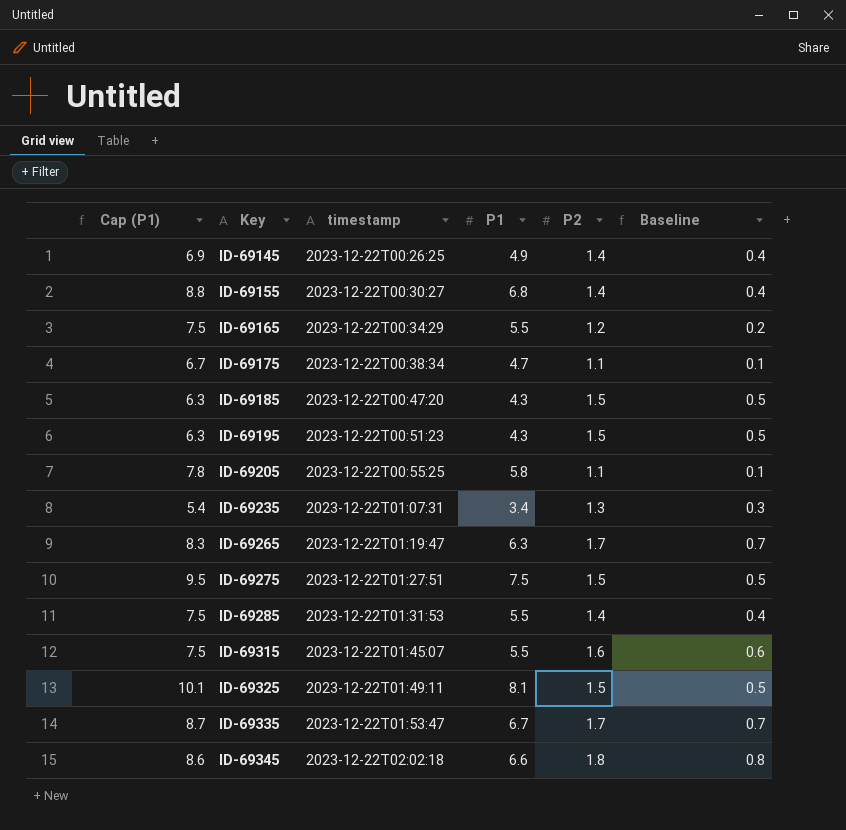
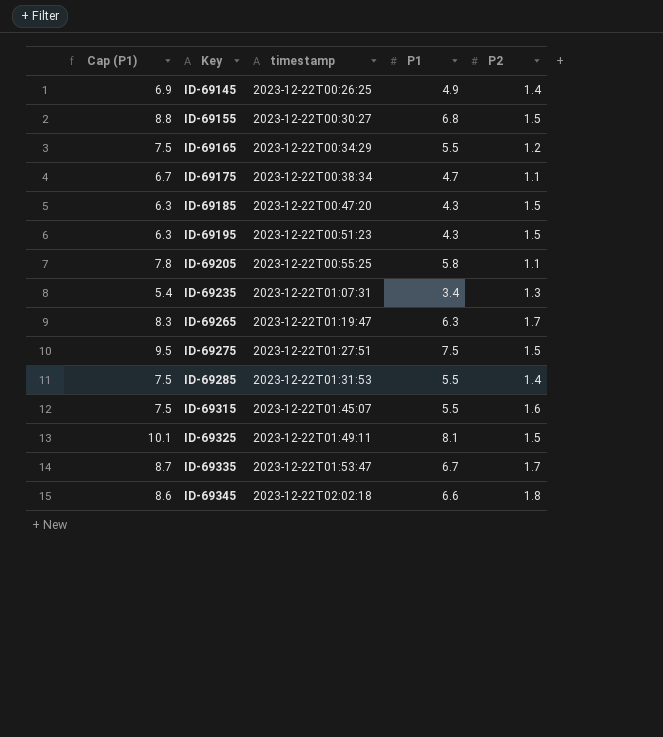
column Baseline | formula: [P2] - 1 -> none
ID-69155 | P2: 1.4 -> 1.5

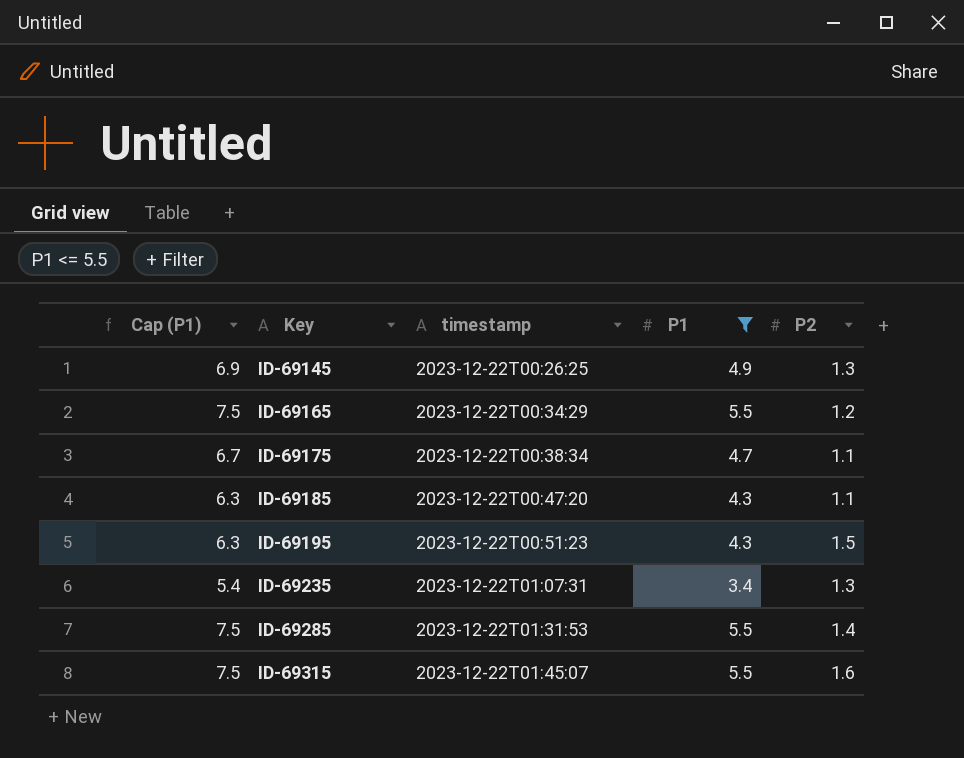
filter: none -> P1 <= 5.5
ID-69145 | P2: 1.4 -> 1.3
ID-69185 | P2: 1.5 -> 1.1

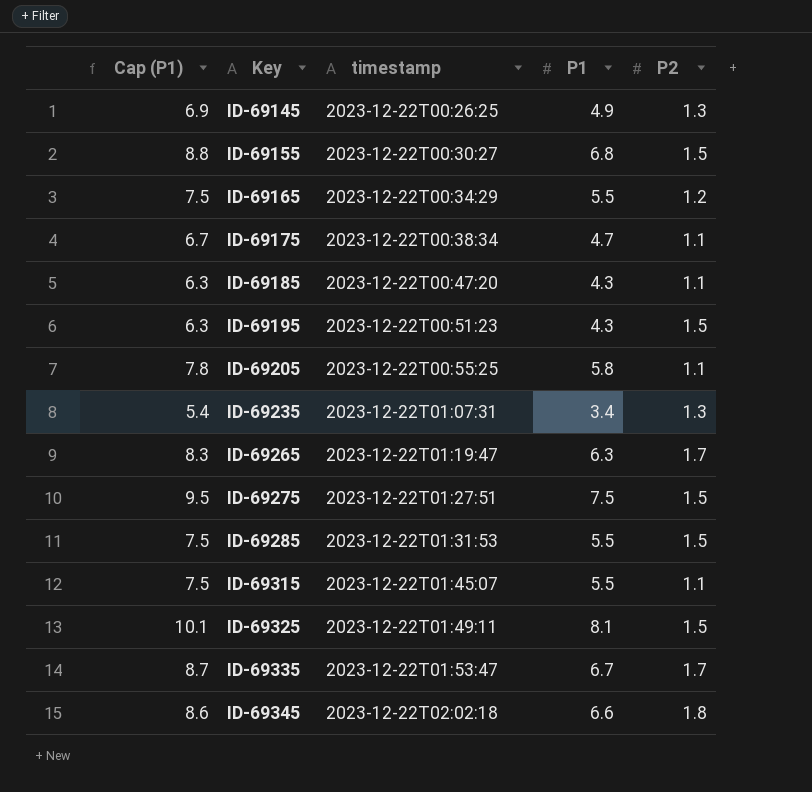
filter: P1 <= 5.5 -> none
ID-69285 | P2: 1.4 -> 1.5
ID-69315 | P2: 1.6 -> 1.1

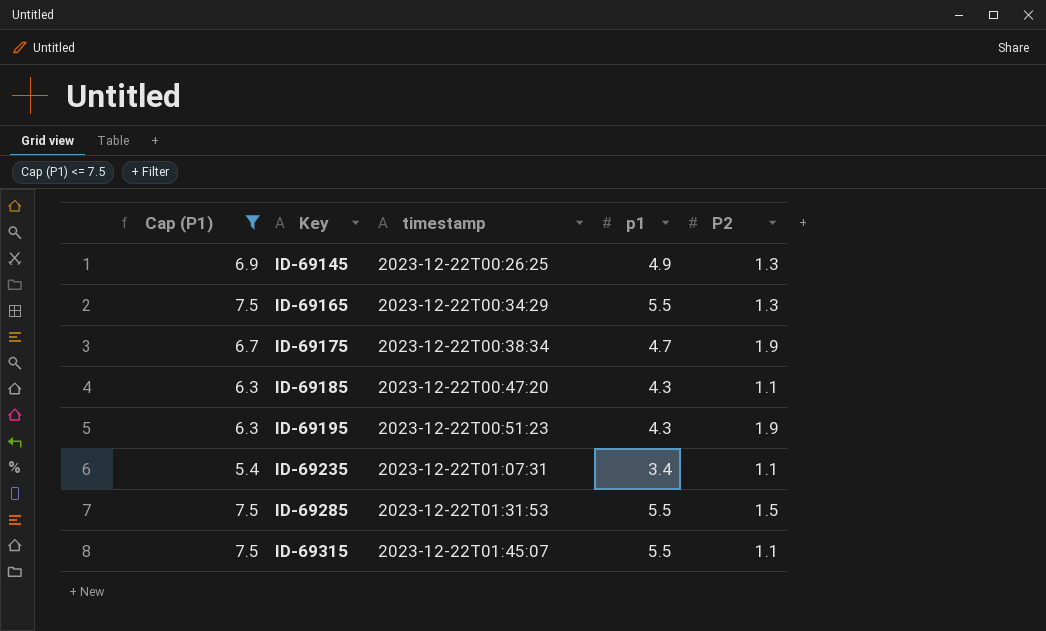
filter: none -> Cap (P1) <= 7.5
column name: P1 -> p1
ID-69165 | P2: 1.2 -> 1.3
ID-69175 | P2: 1.1 -> 1.9
ID-69195 | P2: 1.5 -> 1.9
ID-69235 | P2: 1.3 -> 1.1

